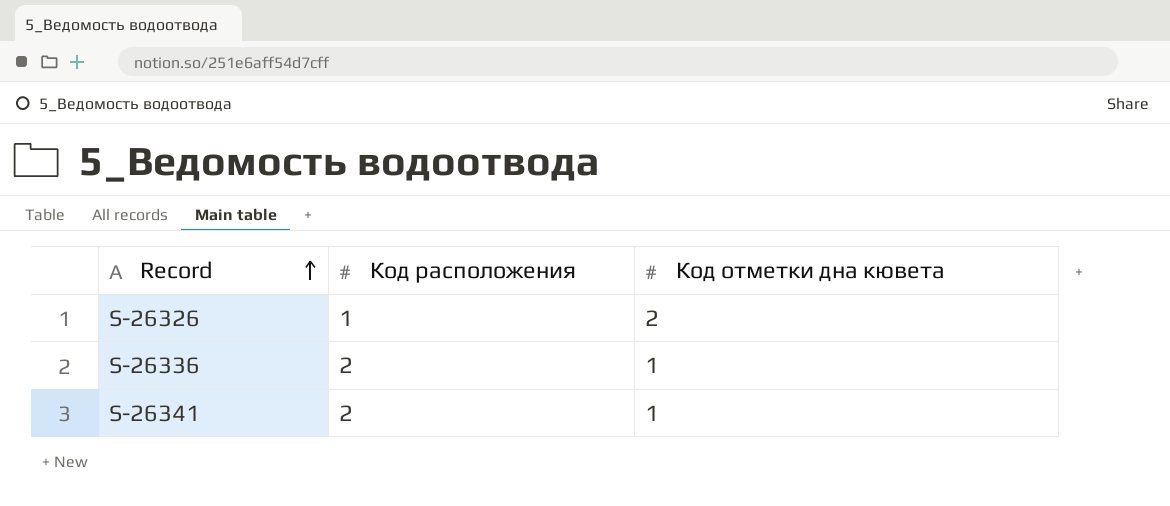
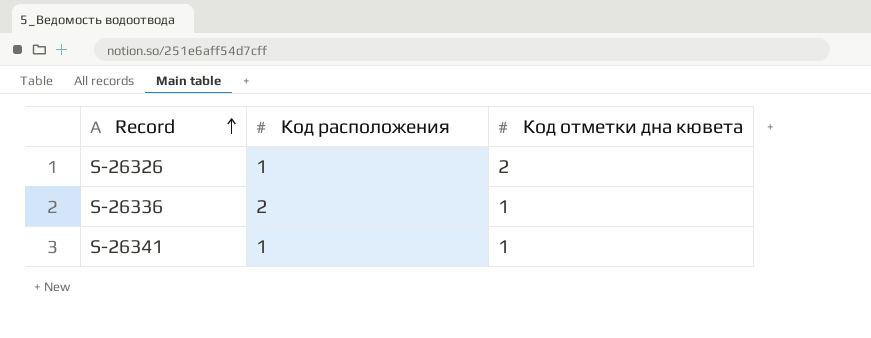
S-26341 | Код расположения: 2 -> 1

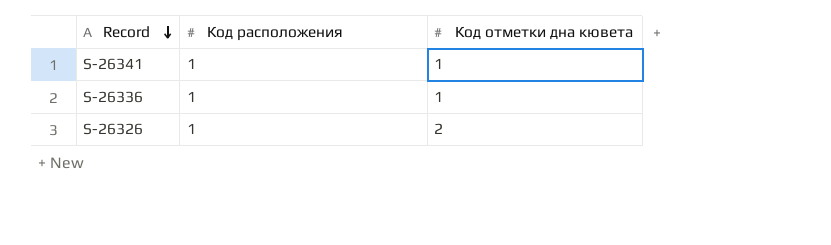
row order: Record ascending -> Record descending
S-26336 | Код расположения: 2 -> 1

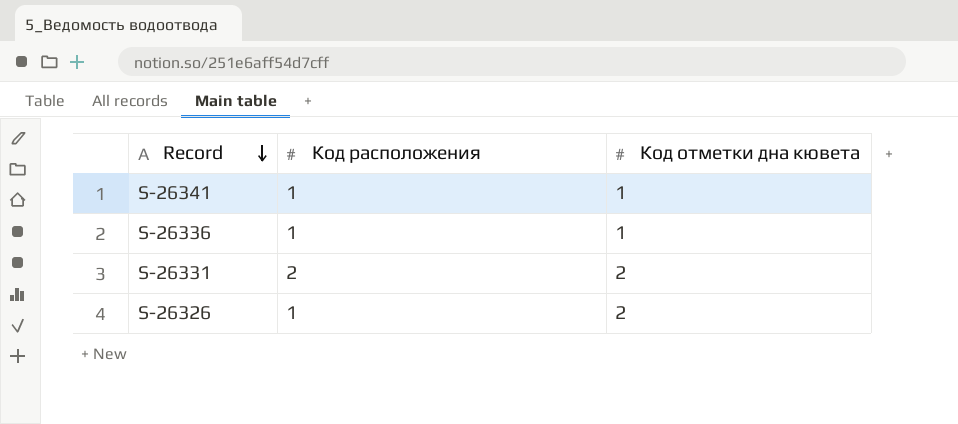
row S-26331: none -> 2 | 2

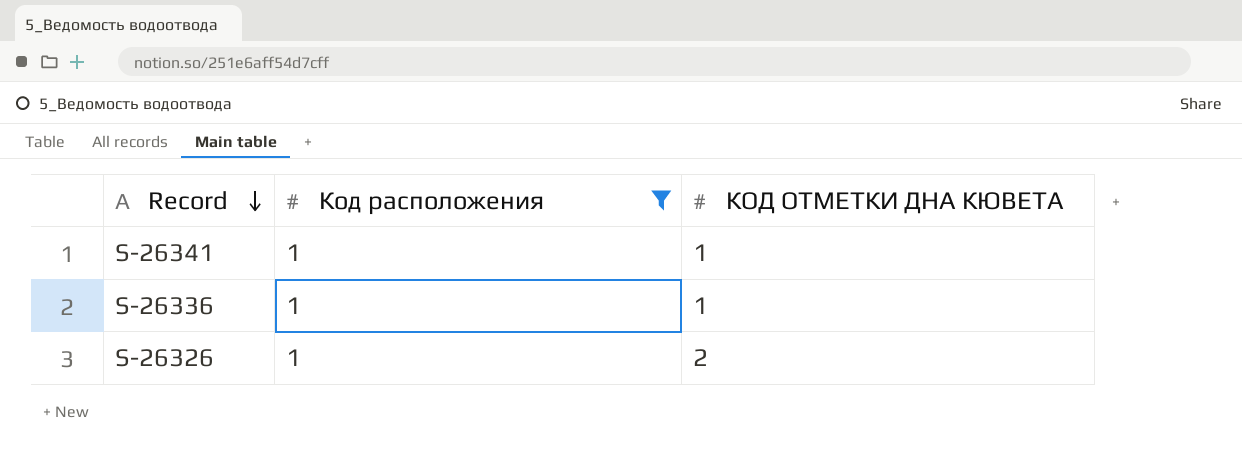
filter: none -> Код расположения = 1
column name: Код отметки дна кювета -> КОД ОТМЕТКИ ДНА КЮВЕТА

